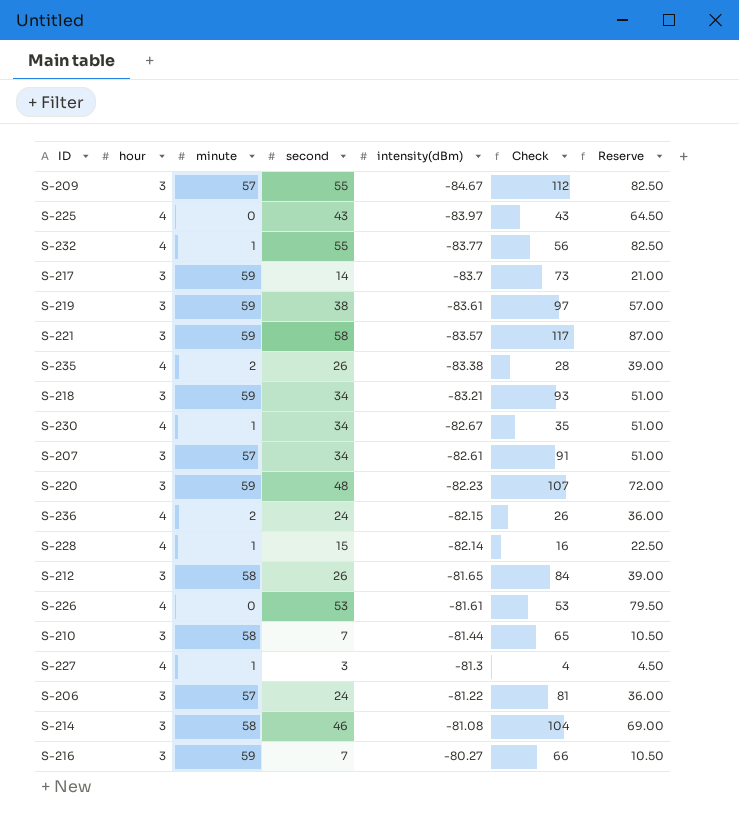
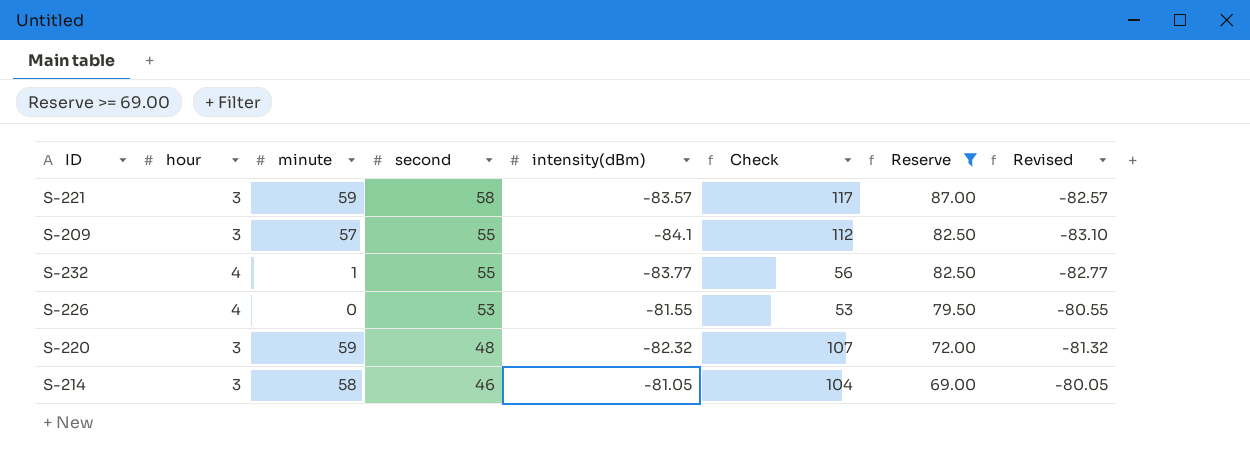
filter: none -> Reserve >= 69.00
row order: intensity(dBm) ascending -> second descending
column Revised | formula: none -> [intensity(dBm)] + 1
S-209 | intensity(dBm): -84.67 -> -84.1
S-226 | intensity(dBm): -81.61 -> -81.55
S-220 | intensity(dBm): -82.23 -> -82.32
S-214 | intensity(dBm): -81.08 -> -81.05

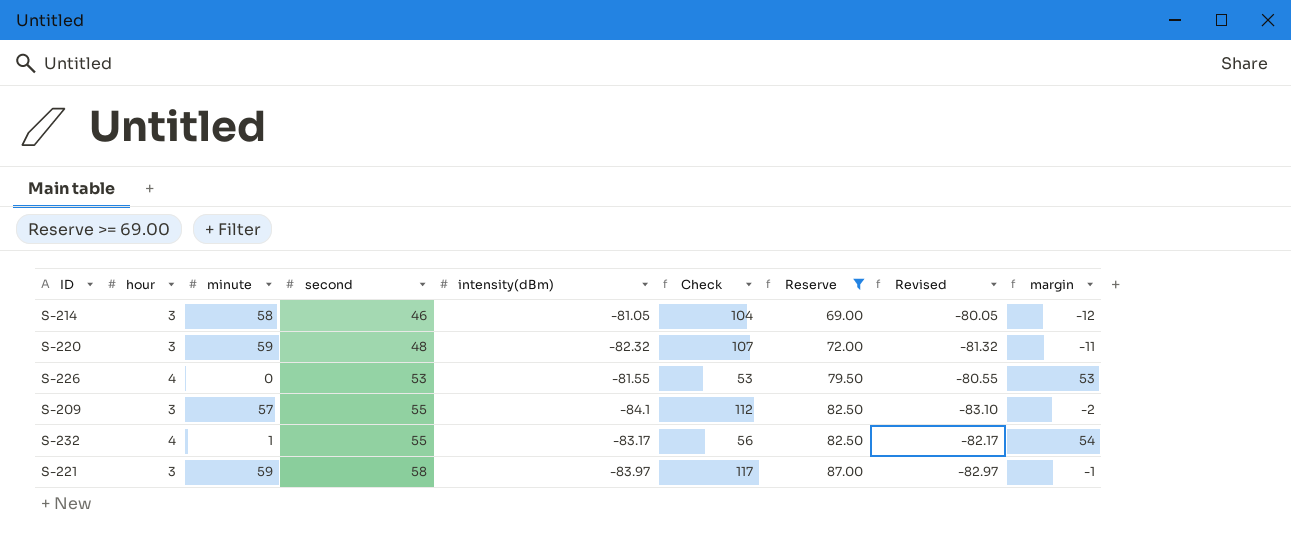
row order: second descending -> second ascending
column margin | formula: none -> [second] - [minute]
S-232 | intensity(dBm): -83.77 -> -83.17
S-232 | Revised: -82.77 -> -82.17
S-221 | intensity(dBm): -83.57 -> -83.97
S-221 | Revised: -82.57 -> -82.97

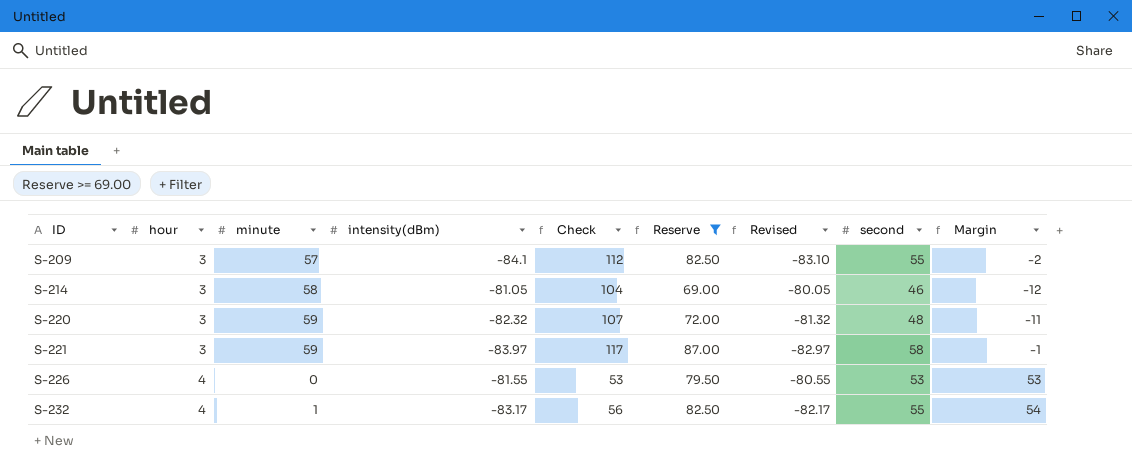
row order: second ascending -> ID ascending
column second | position: 4 -> 8
column name: margin -> Margin

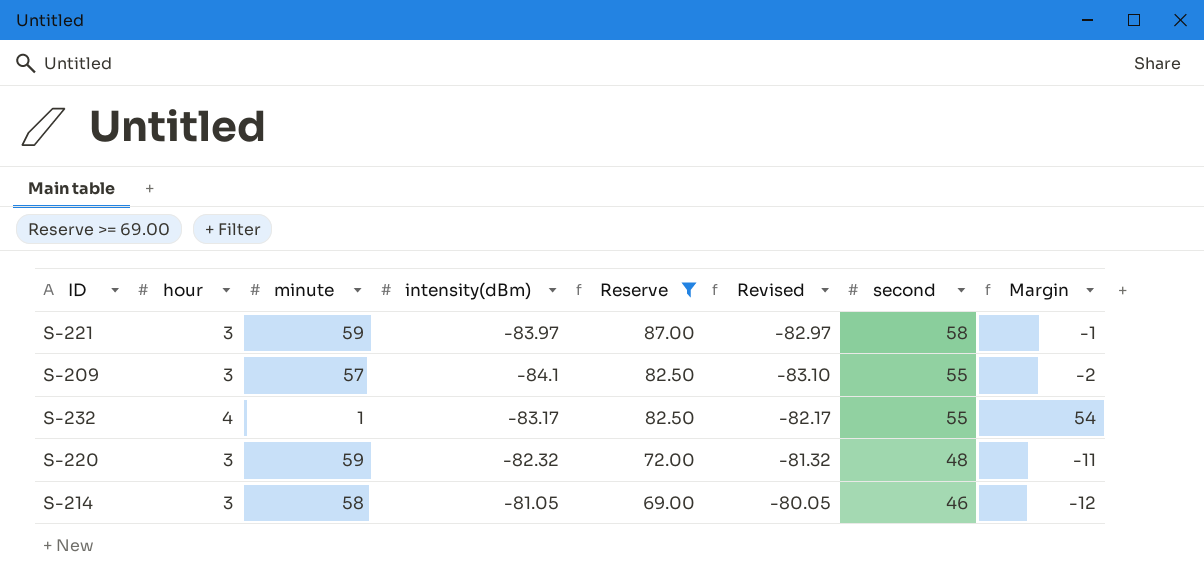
row order: ID ascending -> Reserve descending
column Check | formula: [minute] + [second] -> none
row S-226: 4 | 0 | -81.55 | 53 | 79.50 | -80.55 | 53 | 53 -> none

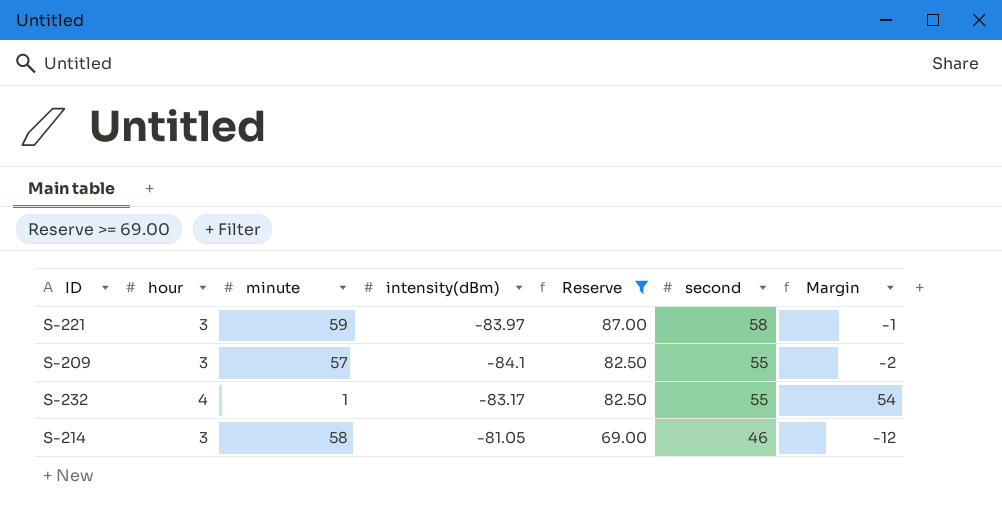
column Revised | formula: [intensity(dBm)] + 1 -> none
row S-220: 3 | 59 | -82.32 | 72.00 | -81.32 | 48 | -11 -> none

